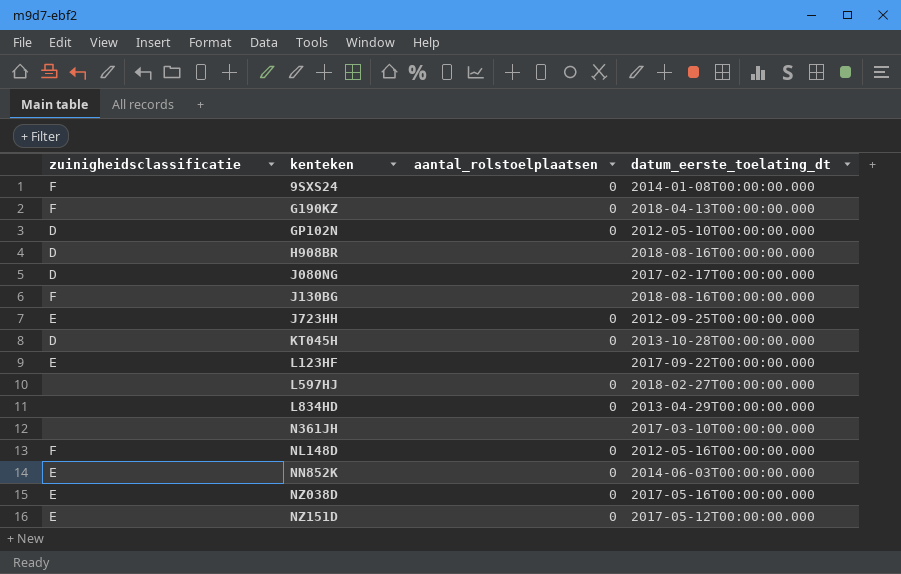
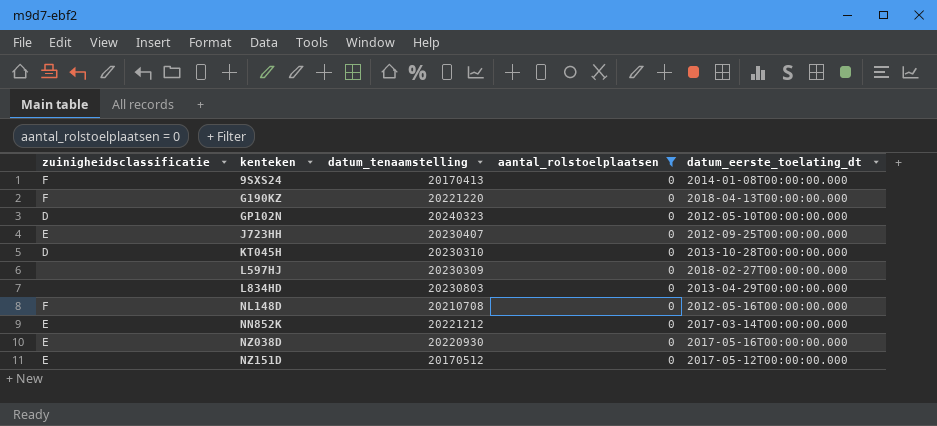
filter: none -> aantal_rolstoelplaatsen = 0
column datum_tenaamstelling | position: none -> 3
NN852K | datum_eerste_toelating_dt: 2014-06-03T00:00:00.000 -> 2017-03-14T00:00:00.000

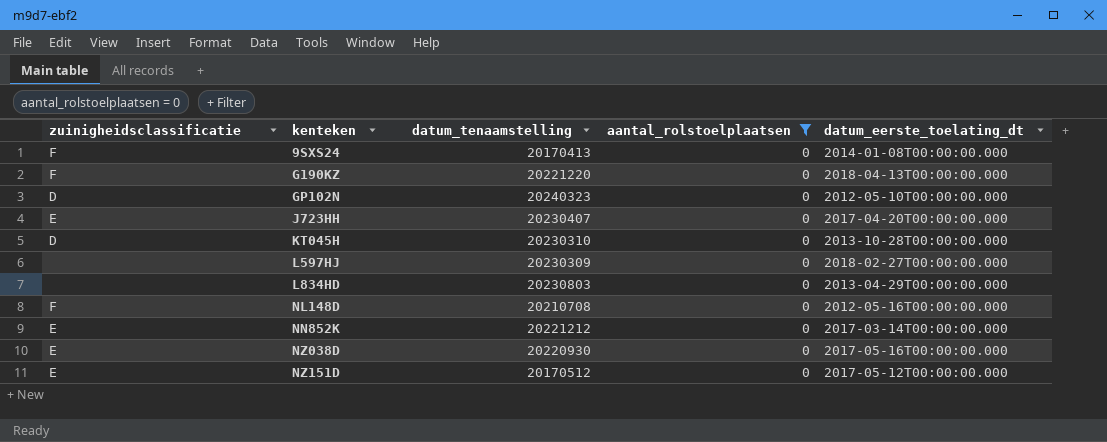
J723HH | datum_eerste_toelating_dt: 2012-09-25T00:00:00.000 -> 2017-04-20T00:00:00.000

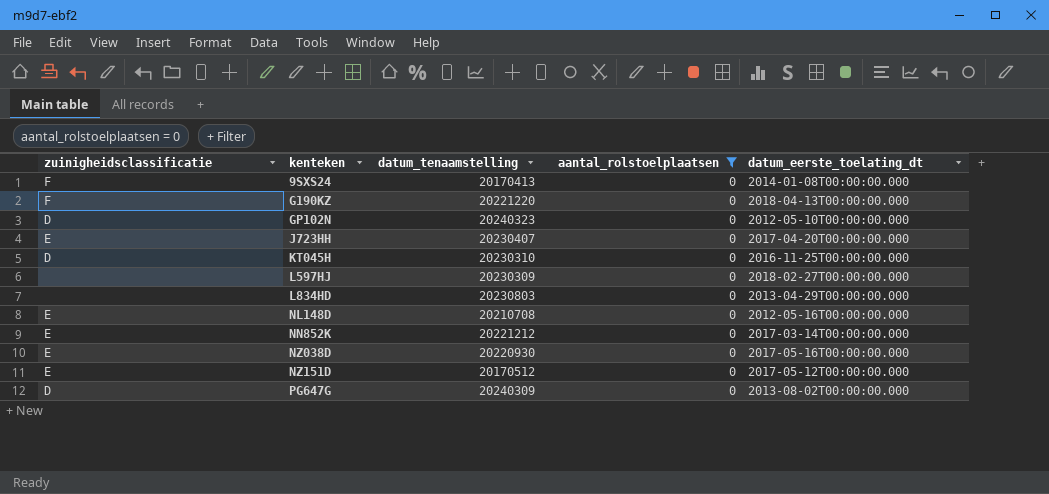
KT045H | datum_eerste_toelating_dt: 2013-10-28T00:00:00.000 -> 2016-11-25T00:00:00.000
NL148D | zuinigheidsclassificatie: F -> E
row PG647G: none -> D | 20240309 | 0 | 2013-08-02T00:00:00.000

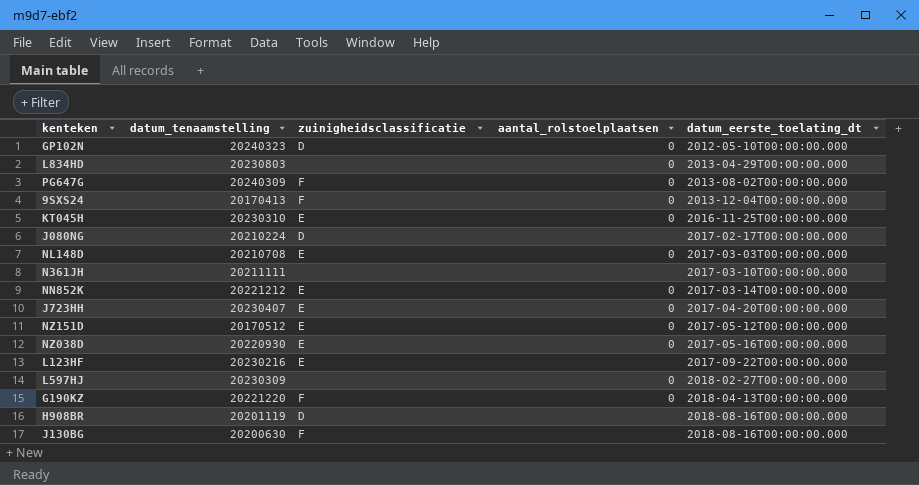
filter: aantal_rolstoelplaatsen = 0 -> none
row order: kenteken ascending -> datum_eerste_toelating_dt ascending
column zuinigheidsclassificatie | position: 1 -> 3
PG647G | zuinigheidsclassificatie: D -> F
9SXS24 | datum_eerste_toelating_dt: 2014-01-08T00:00:00.000 -> 2013-12-04T00:00:00.000
KT045H | zuinigheidsclassificatie: D -> E
NL148D | datum_eerste_toelating_dt: 2012-05-16T00:00:00.000 -> 2017-03-03T00:00:00.000

